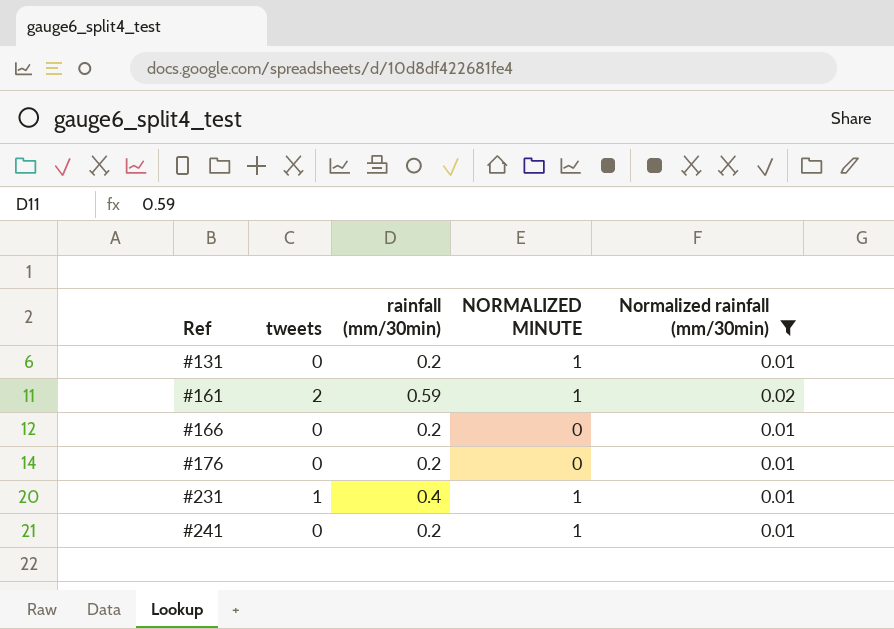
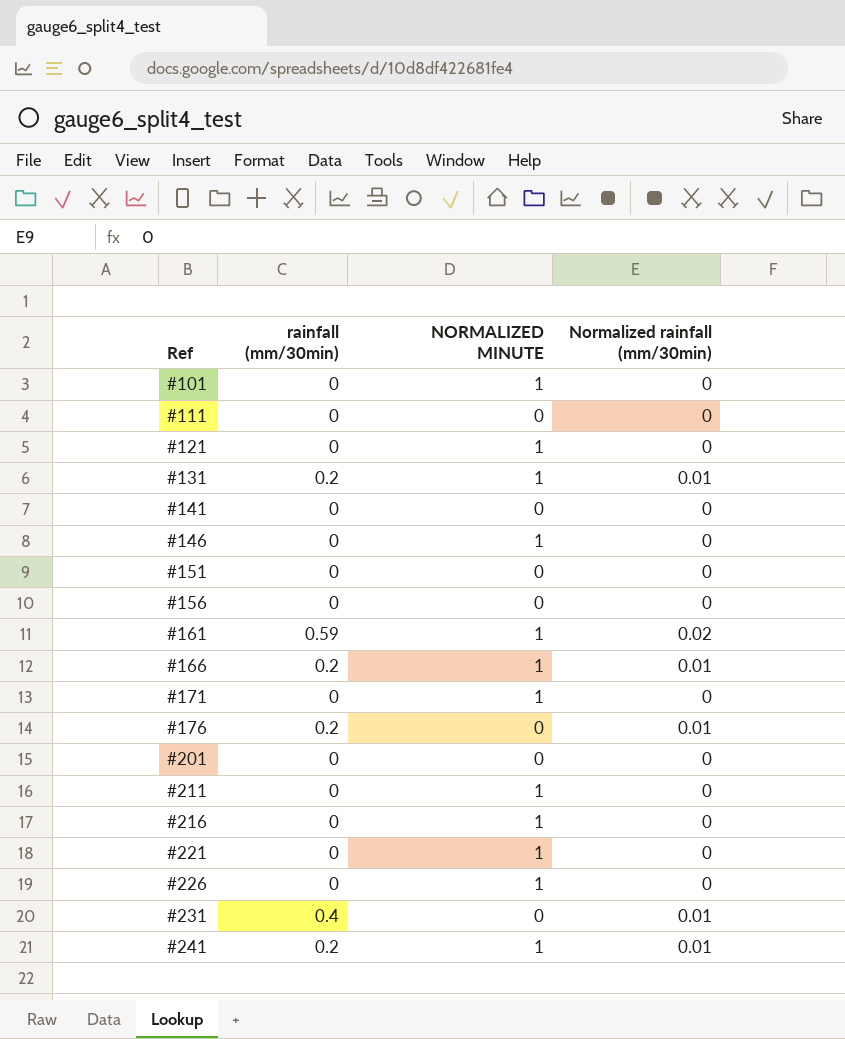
filter: Normalized rainfall (mm/30min) != 0 -> none
column tweets | position: 2 -> none
#166 | NORMALIZED MINUTE: 0 -> 1
#231 | NORMALIZED MINUTE: 1 -> 0

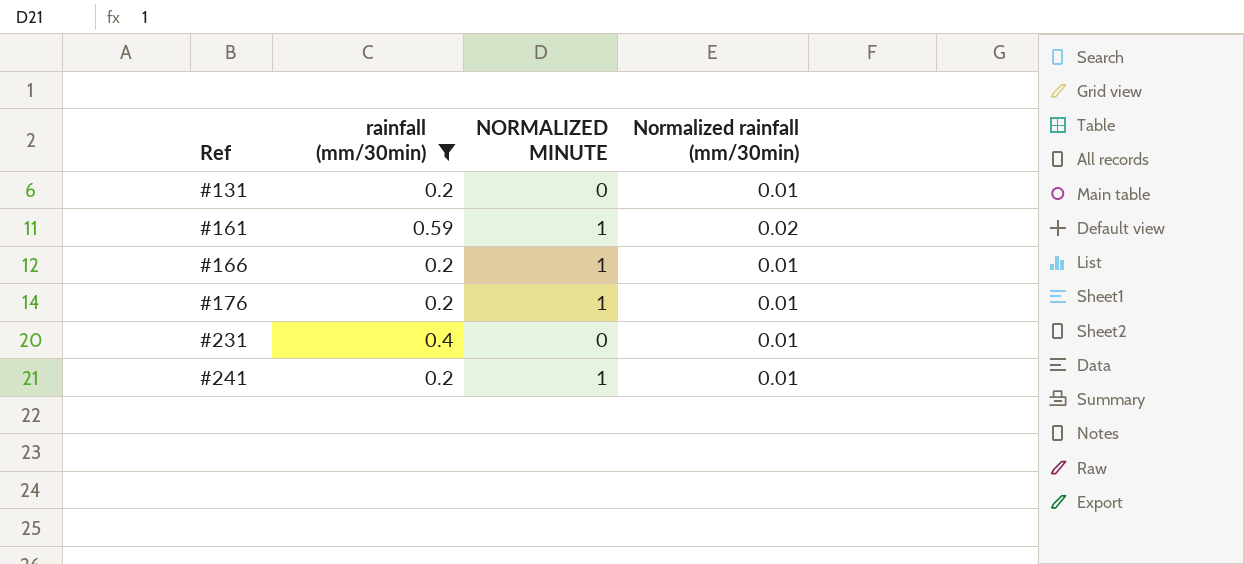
filter: none -> rainfall (mm/30min) != 0
#131 | NORMALIZED MINUTE: 1 -> 0
#176 | NORMALIZED MINUTE: 0 -> 1

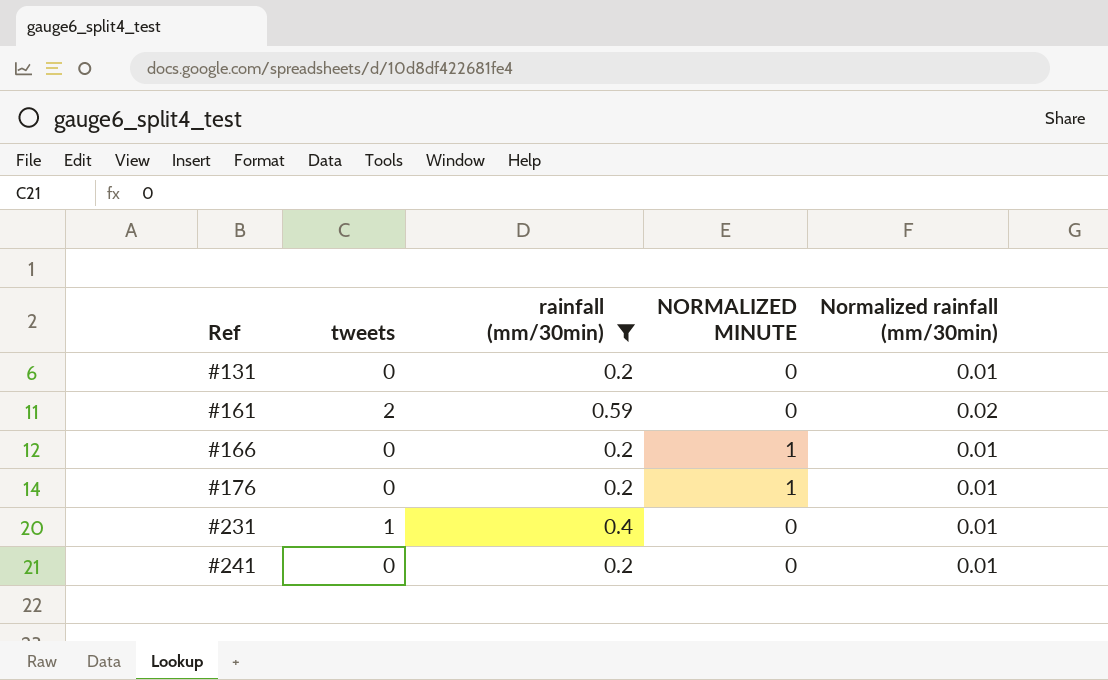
column tweets | position: none -> 2
#161 | NORMALIZED MINUTE: 1 -> 0
#241 | NORMALIZED MINUTE: 1 -> 0

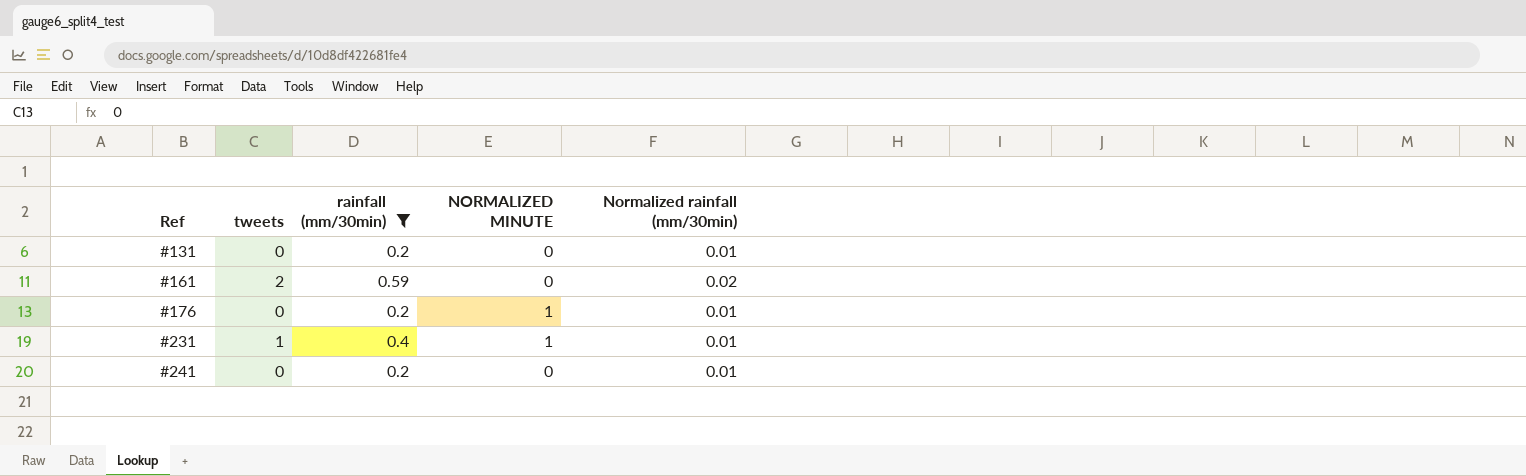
row #166: 0 | 0.2 | 1 | 0.01 -> none
#231 | NORMALIZED MINUTE: 0 -> 1

